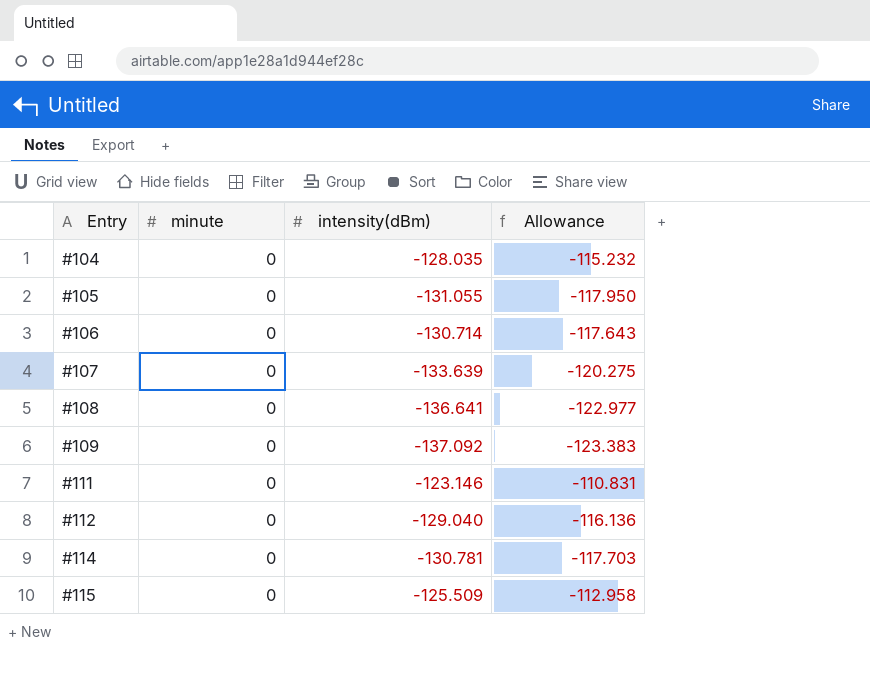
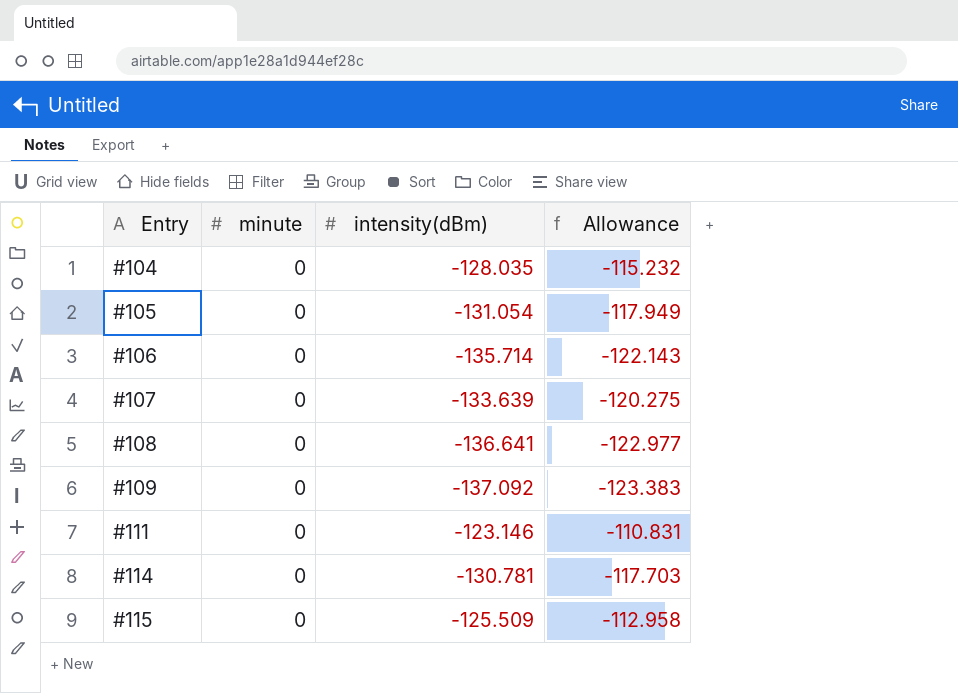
row #112: 0 | -129.040 | -116.136 -> none
#105 | intensity(dBm): -131.055 -> -131.054
#105 | Allowance: -117.950 -> -117.949
#106 | intensity(dBm): -130.714 -> -135.714
#106 | Allowance: -117.643 -> -122.143

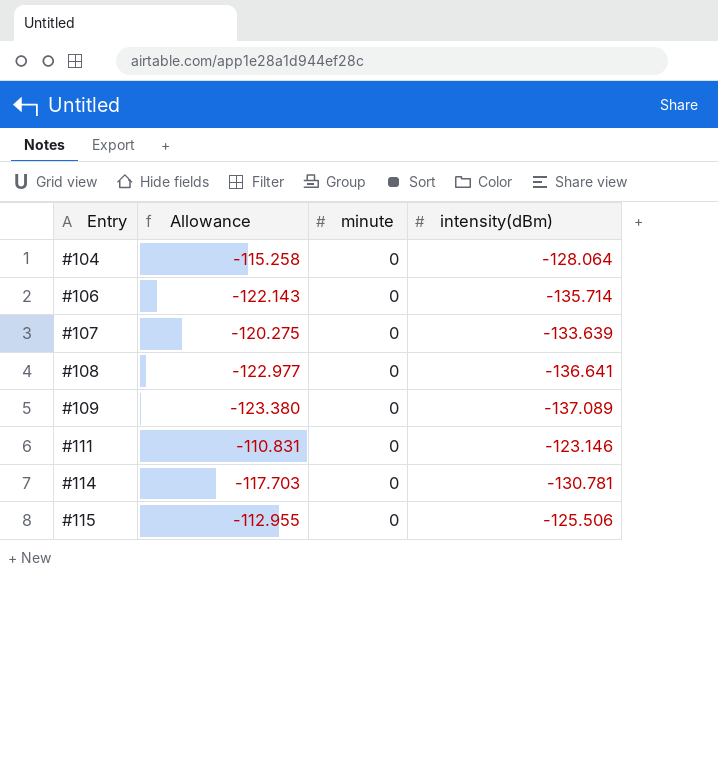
column Allowance | position: 4 -> 2
row #105: 0 | -131.054 | -117.949 -> none
#104 | Allowance: -115.232 -> -115.258
#104 | intensity(dBm): -128.035 -> -128.064
#109 | Allowance: -123.383 -> -123.380
#109 | intensity(dBm): -137.092 -> -137.089
#115 | Allowance: -112.958 -> -112.955
#115 | intensity(dBm): -125.509 -> -125.506

